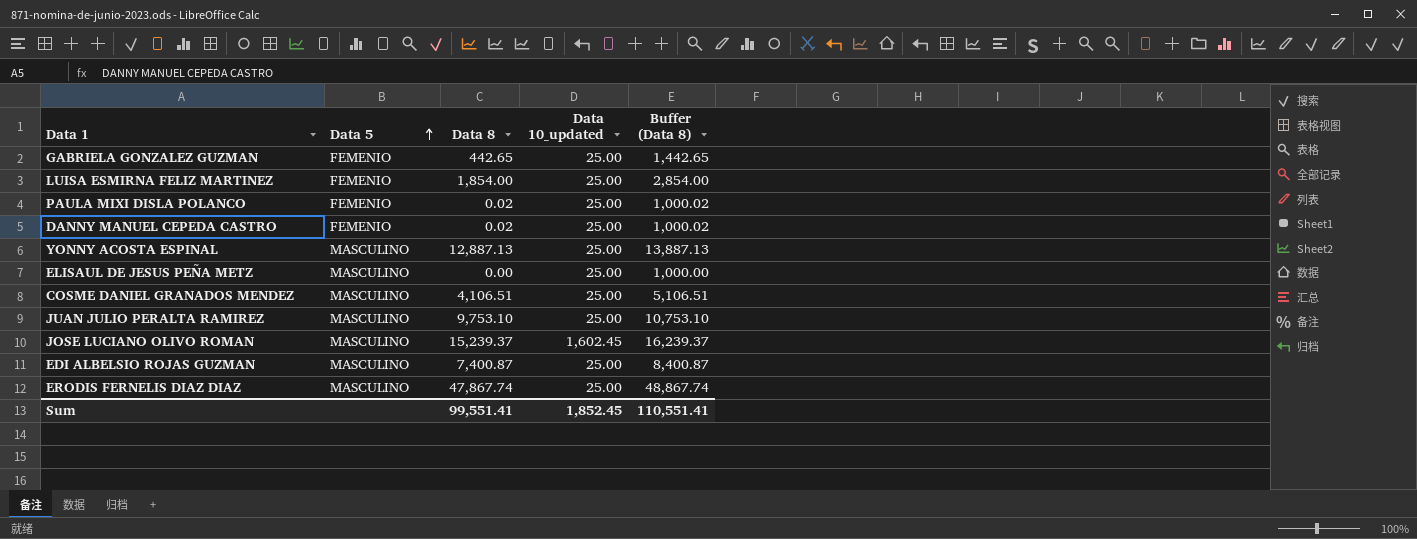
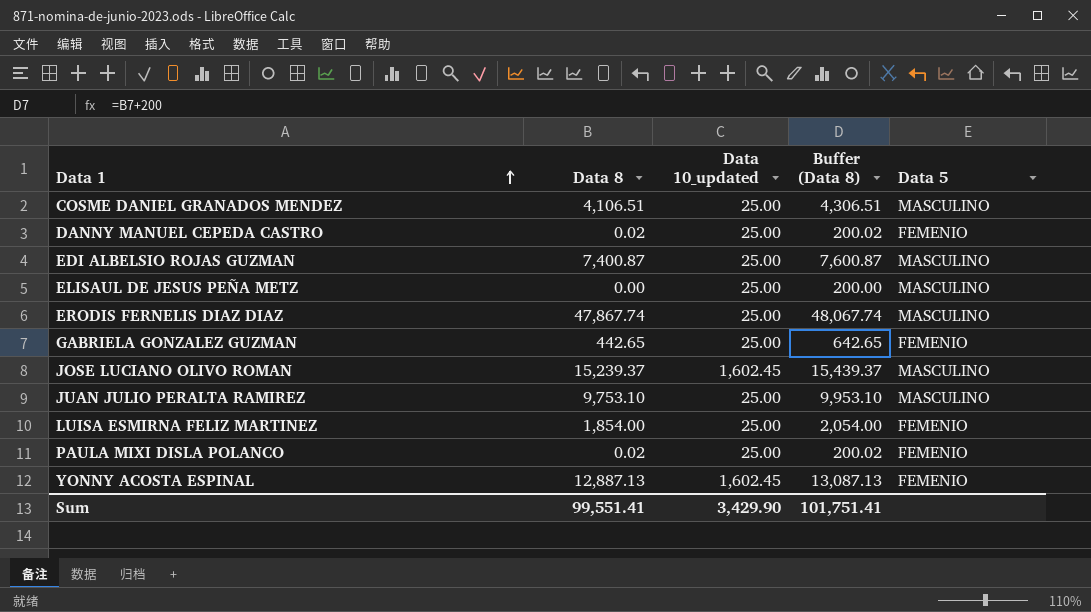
row order: Data 5 ascending -> Data 1 ascending
column Buffer (Data 8) | formula: [Data 8] + 1000 -> [Data 8] + 200
column Data 5 | position: 2 -> 5
YONNY ACOSTA ESPINAL | Data 10_updated: 25.00 -> 1,602.45
YONNY ACOSTA ESPINAL | Data 5: MASCULINO -> FEMENIO
Sum | Data 10_updated: 1,852.45 -> 3,429.90
Sum | Buffer (Data 8): 110,551.41 -> 101,751.41

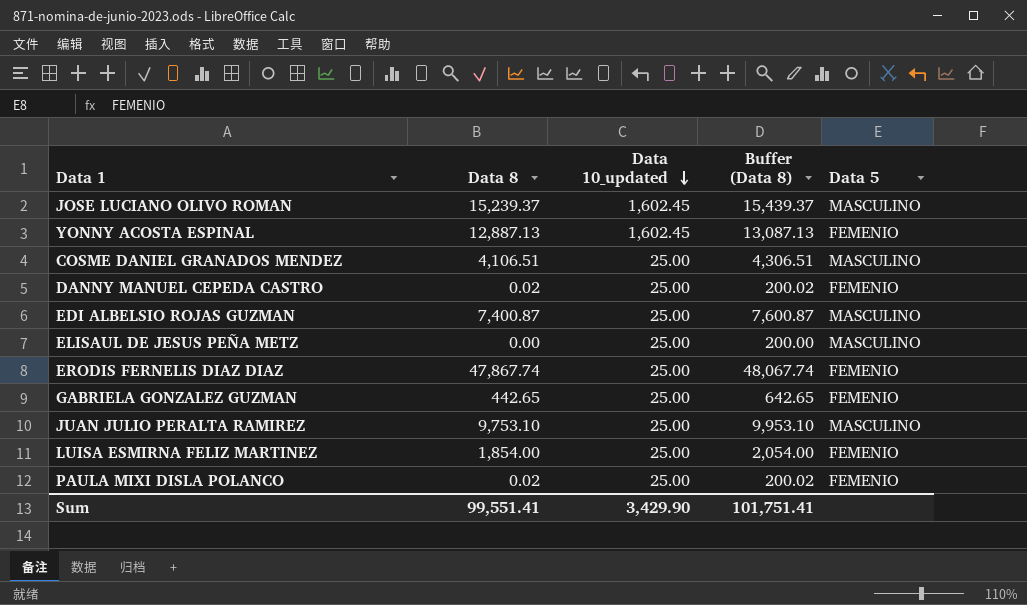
row order: Data 1 ascending -> Data 10_updated descending
ERODIS FERNELIS DIAZ DIAZ | Data 5: MASCULINO -> FEMENIO

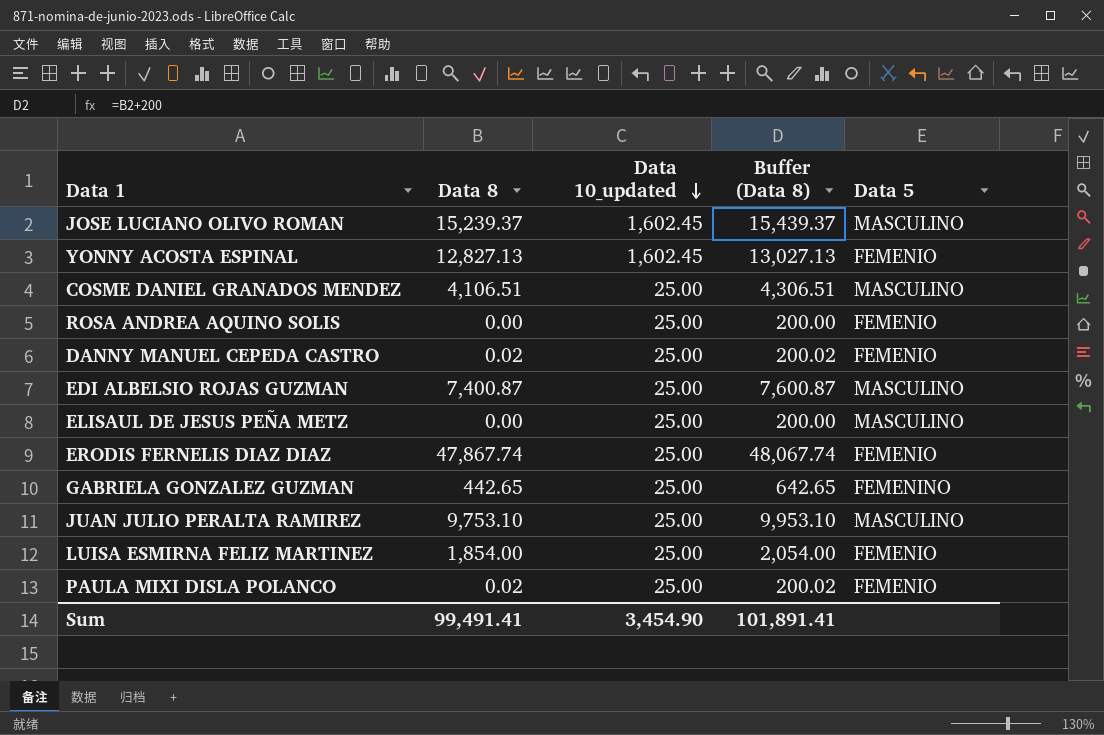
YONNY ACOSTA ESPINAL | Data 8: 12,887.13 -> 12,827.13
YONNY ACOSTA ESPINAL | Buffer (Data 8): 13,087.13 -> 13,027.13
row ROSA ANDREA AQUINO SOLIS: none -> 0.00 | 25.00 | 200.00 | FEMENIO
GABRIELA GONZALEZ GUZMAN | Data 5: FEMENIO -> FEMENINO
Sum | Data 8: 99,551.41 -> 99,491.41
Sum | Data 10_updated: 3,429.90 -> 3,454.90
Sum | Buffer (Data 8): 101,751.41 -> 101,891.41

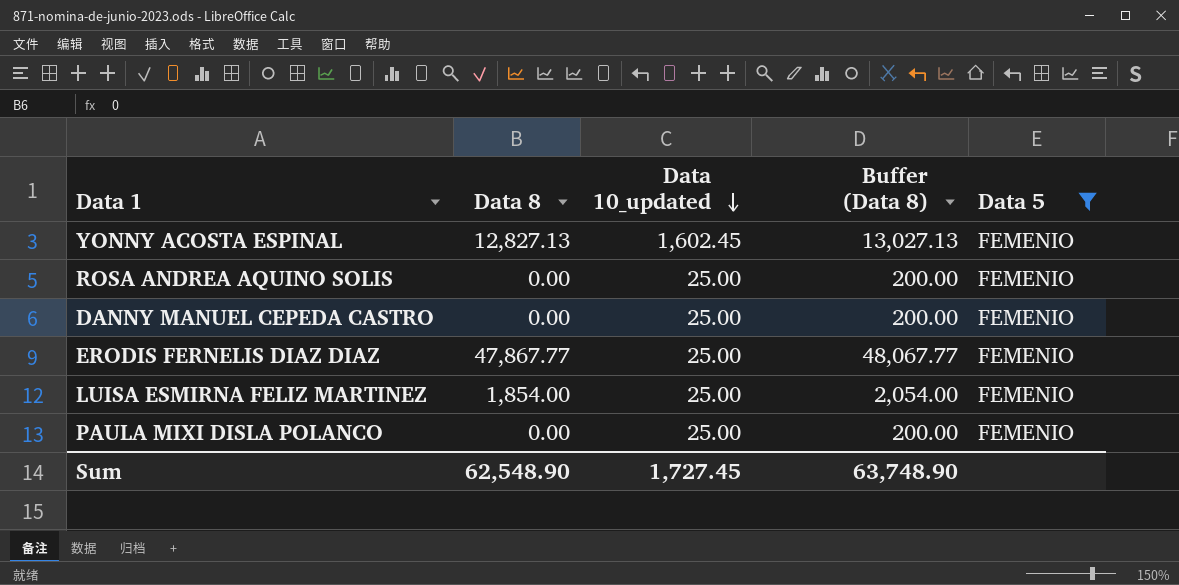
filter: none -> Data 5 = FEMENIO
DANNY MANUEL CEPEDA CASTRO | Data 8: 0.02 -> 0.00
DANNY MANUEL CEPEDA CASTRO | Buffer (Data 8): 200.02 -> 200.00
ERODIS FERNELIS DIAZ DIAZ | Data 8: 47,867.74 -> 47,867.77
ERODIS FERNELIS DIAZ DIAZ | Buffer (Data 8): 48,067.74 -> 48,067.77
PAULA MIXI DISLA POLANCO | Data 8: 0.02 -> 0.00
PAULA MIXI DISLA POLANCO | Buffer (Data 8): 200.02 -> 200.00
Sum | Data 8: 99,491.41 -> 62,548.90
Sum | Data 10_updated: 3,454.90 -> 1,727.45
Sum | Buffer (Data 8): 101,891.41 -> 63,748.90

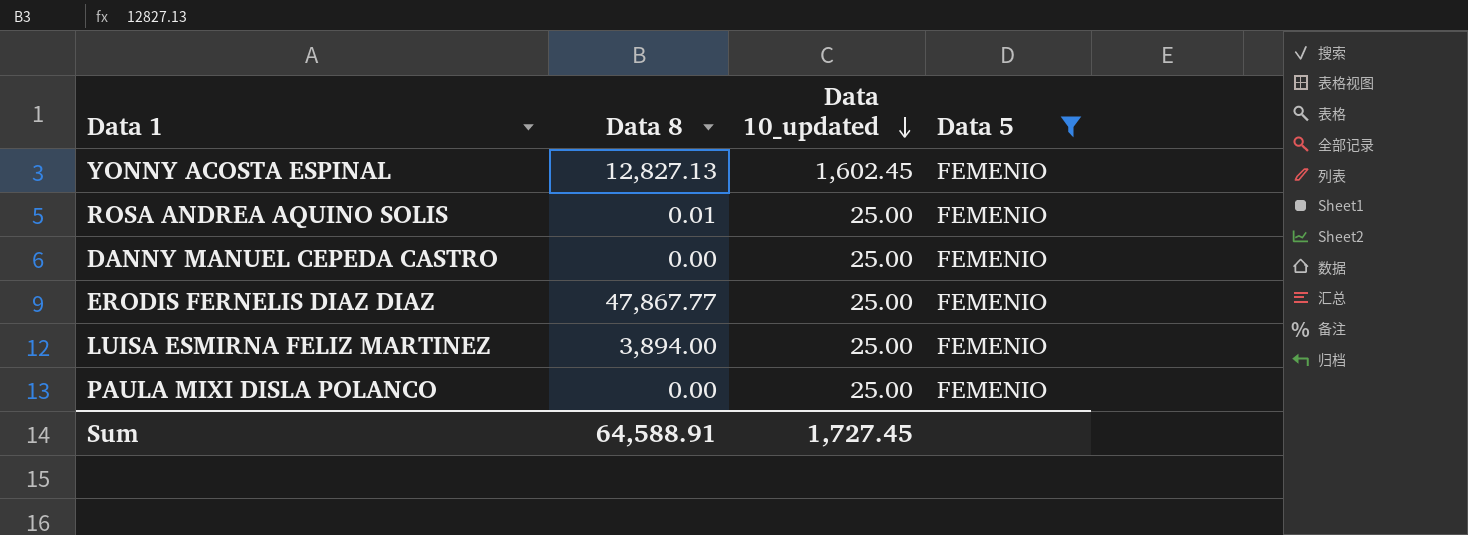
column Buffer (Data 8) | formula: [Data 8] + 200 -> none
ROSA ANDREA AQUINO SOLIS | Data 8: 0.00 -> 0.01
LUISA ESMIRNA FELIZ MARTINEZ | Data 8: 1,854.00 -> 3,894.00
Sum | Data 8: 62,548.90 -> 64,588.91

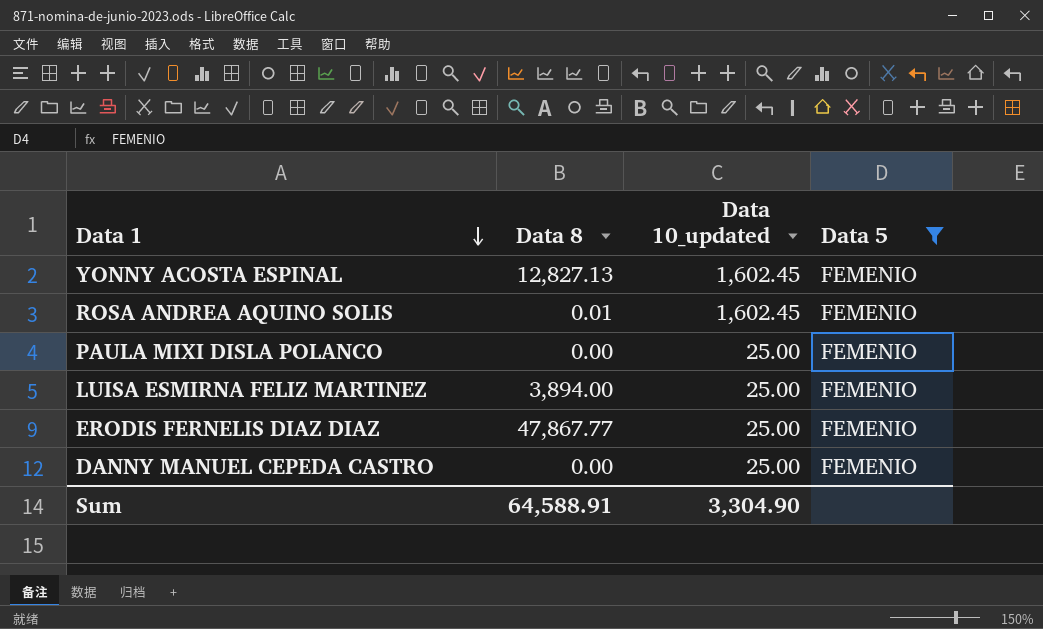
row order: Data 10_updated descending -> Data 1 descending
ROSA ANDREA AQUINO SOLIS | Data 10_updated: 25.00 -> 1,602.45
Sum | Data 10_updated: 1,727.45 -> 3,304.90

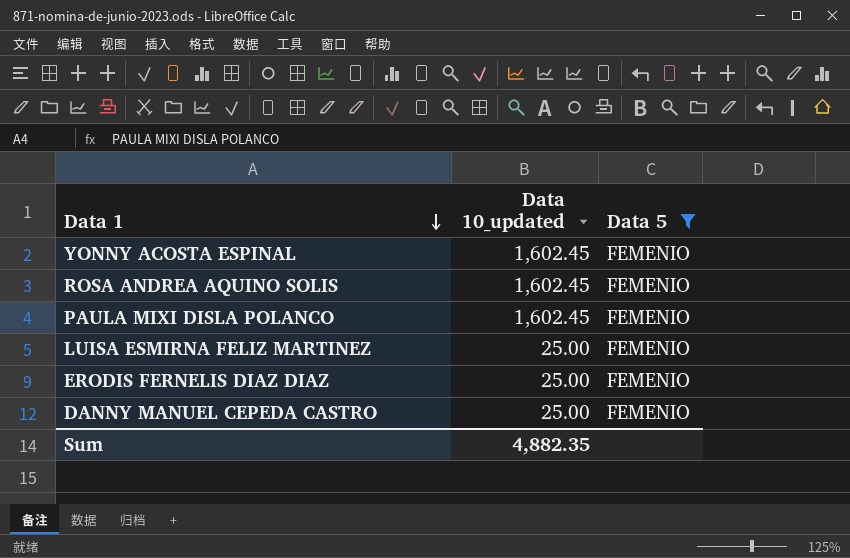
column Data 8 | position: 2 -> none
PAULA MIXI DISLA POLANCO | Data 10_updated: 25.00 -> 1,602.45
Sum | Data 10_updated: 3,304.90 -> 4,882.35

